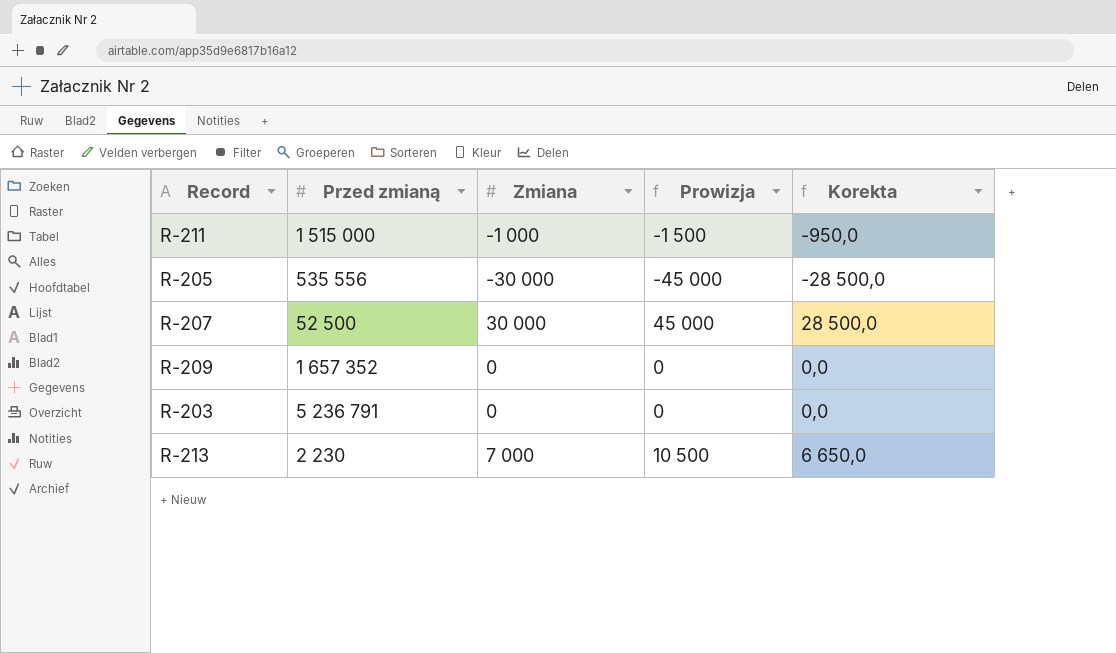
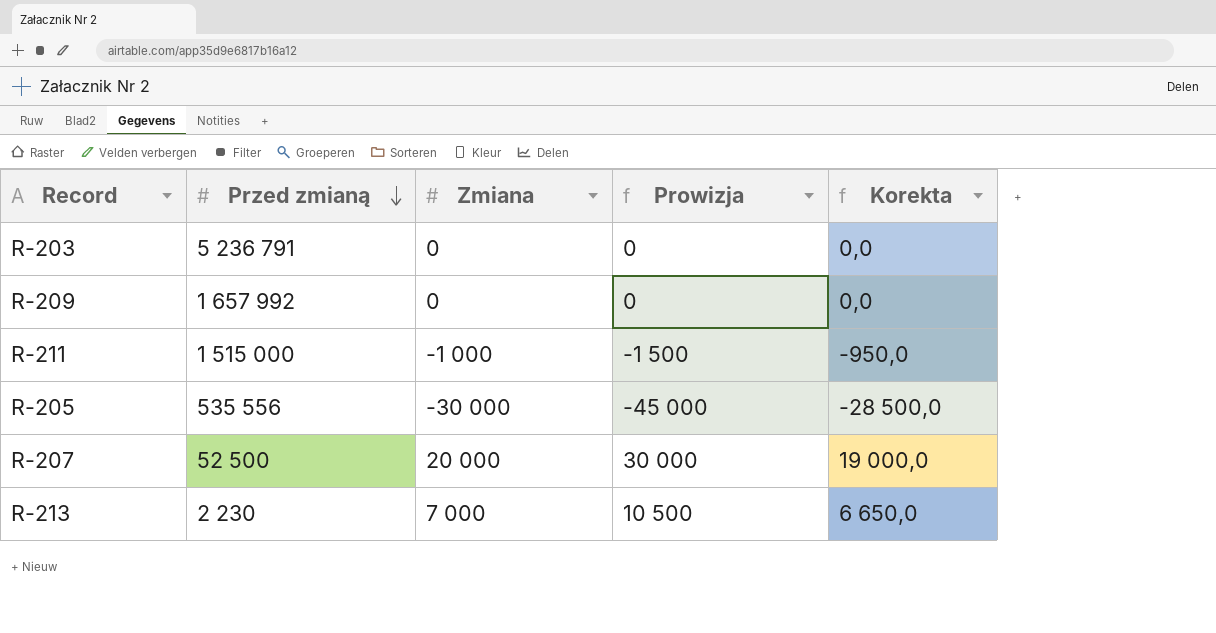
row order: none -> Przed zmianą descending
R-209 | Przed zmianą: 1 657 352 -> 1 657 992
R-207 | Zmiana: 30 000 -> 20 000
R-207 | Prowizja: 45 000 -> 30 000
R-207 | Korekta: 28 500,0 -> 19 000,0

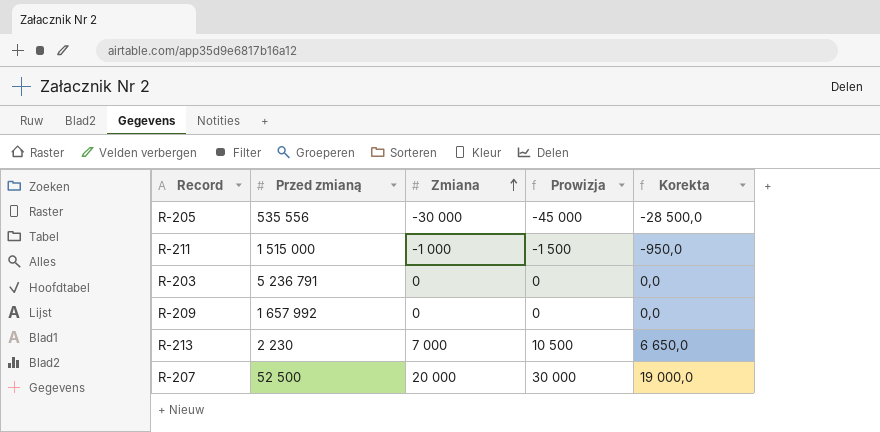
row order: Przed zmianą descending -> Zmiana ascending

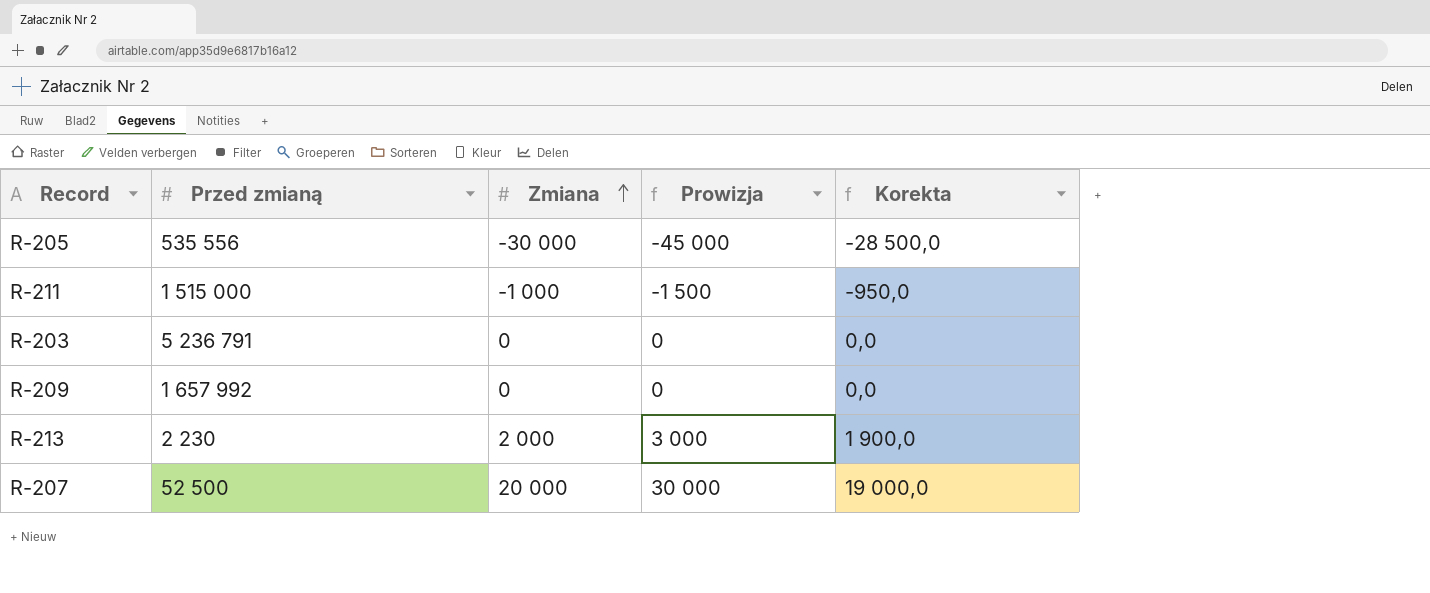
R-213 | Zmiana: 7 000 -> 2 000
R-213 | Prowizja: 10 500 -> 3 000
R-213 | Korekta: 6 650,0 -> 1 900,0

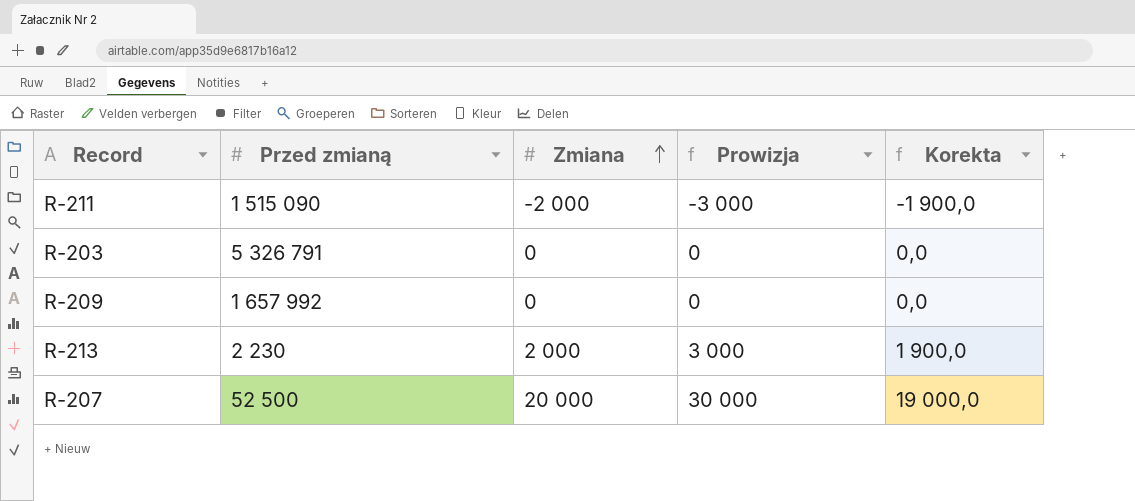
row R-205: 535 556 | -30 000 | -45 000 | -28 500,0 -> none
R-211 | Przed zmianą: 1 515 000 -> 1 515 090
R-211 | Zmiana: -1 000 -> -2 000
R-211 | Prowizja: -1 500 -> -3 000
R-211 | Korekta: -950,0 -> -1 900,0
R-203 | Przed zmianą: 5 236 791 -> 5 326 791

